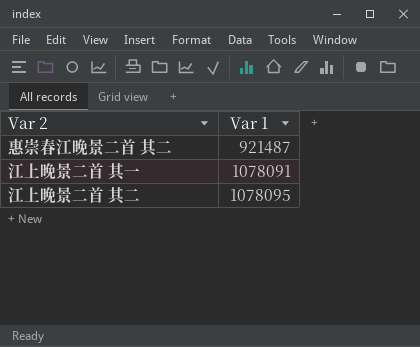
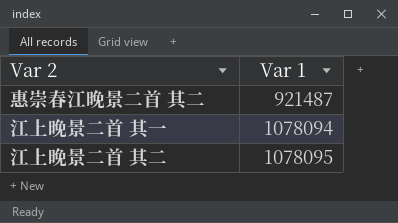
江上晚景二首 其一 | Var 1: 1078091 -> 1078094

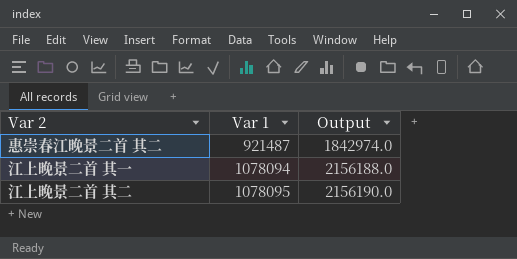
column Output | formula: none -> [Var 1] * 2

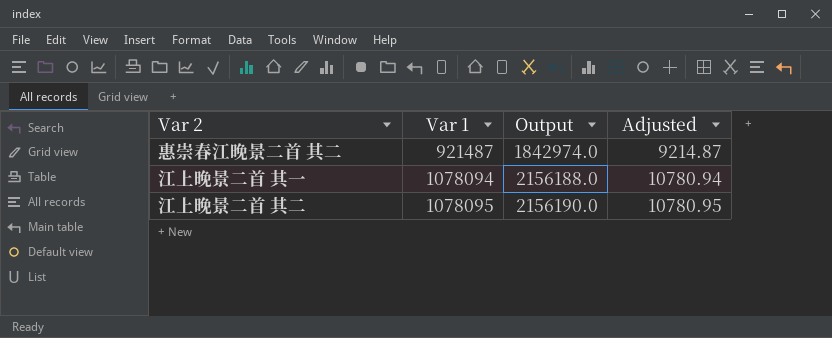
column Adjusted | formula: none -> [Var 1] * 0.01

